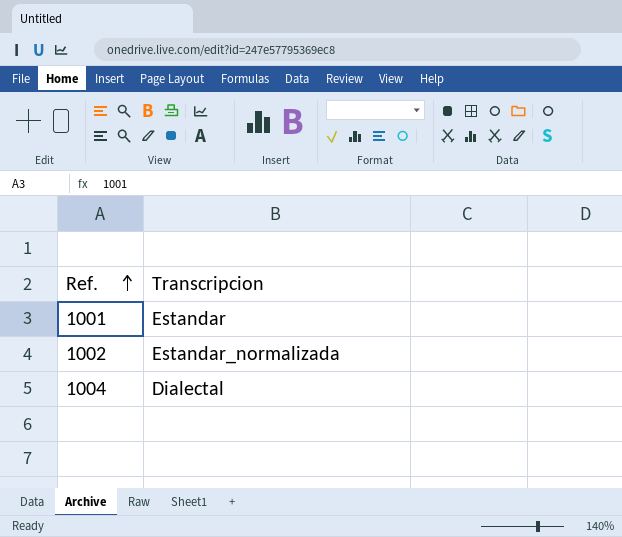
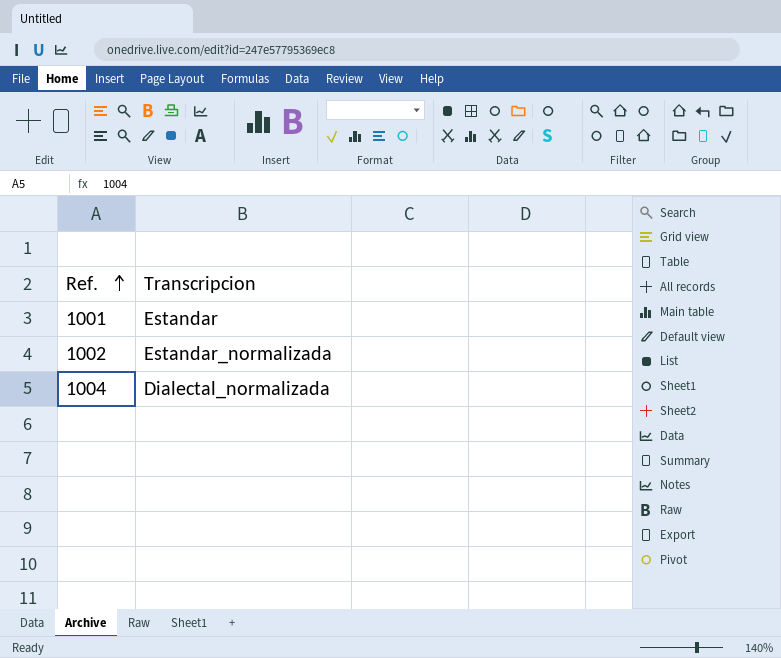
1004 | Transcripcion: Dialectal -> Dialectal_normalizada

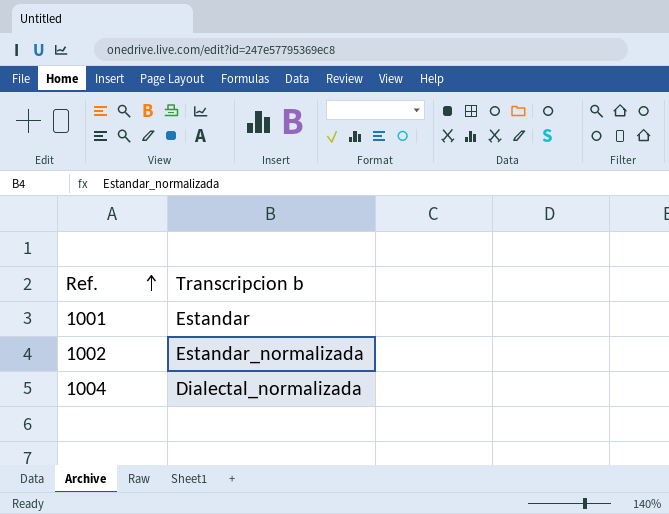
column name: Transcripcion -> Transcripcion b

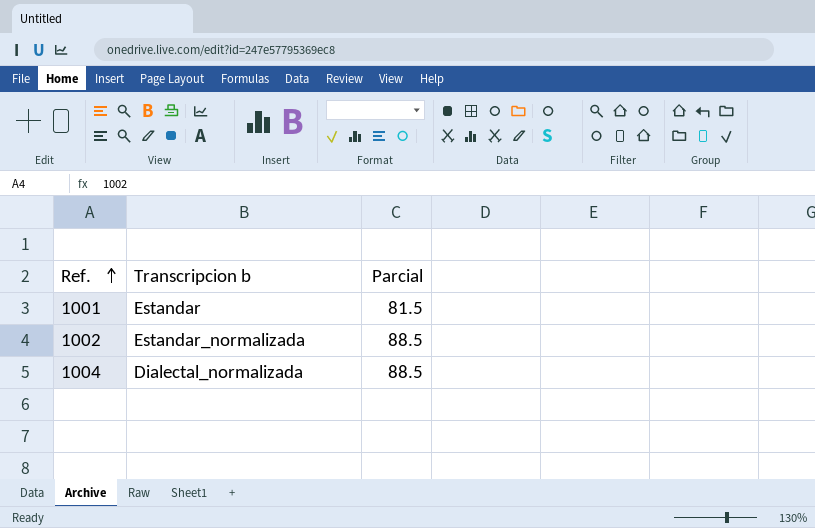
column Parcial | position: none -> 3

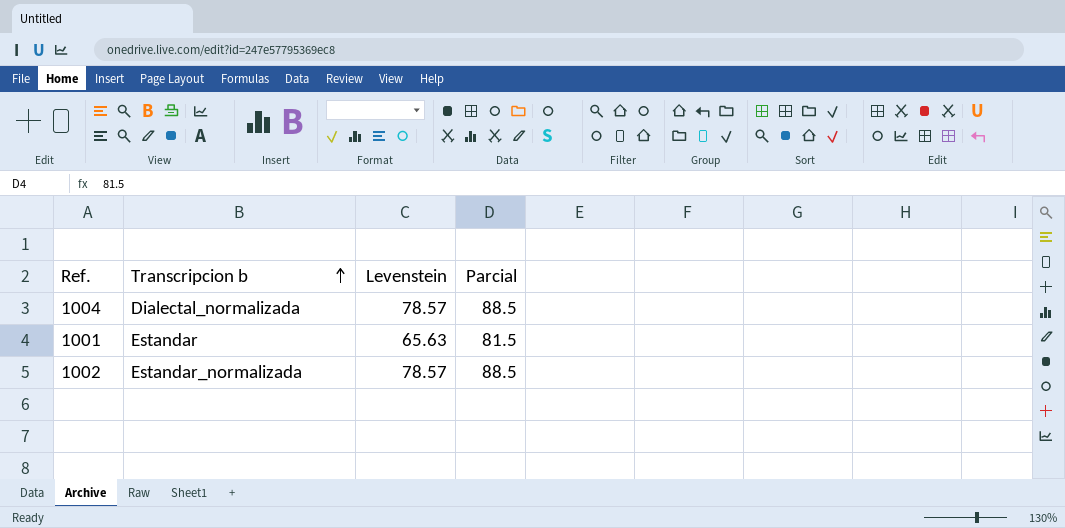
row order: Ref. ascending -> Transcripcion b ascending
column Levenstein | position: none -> 3

